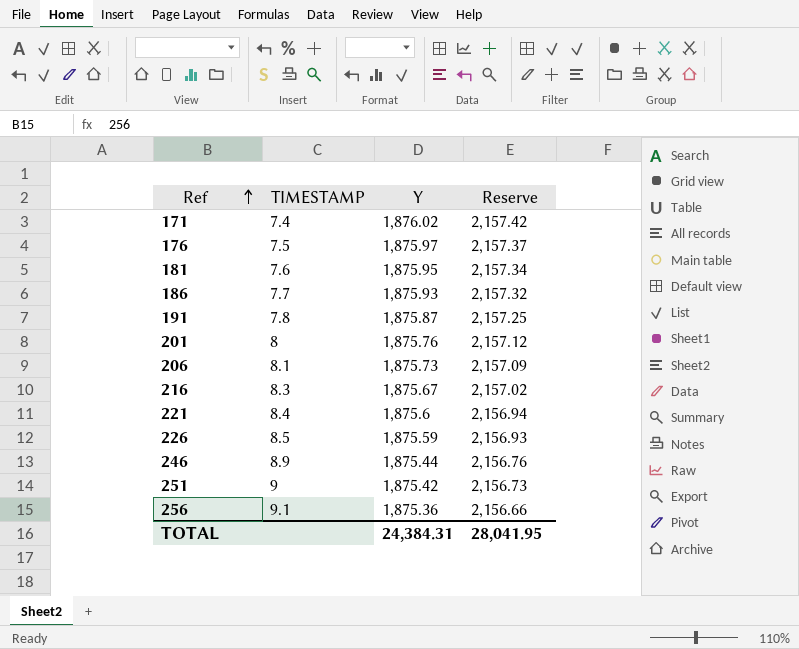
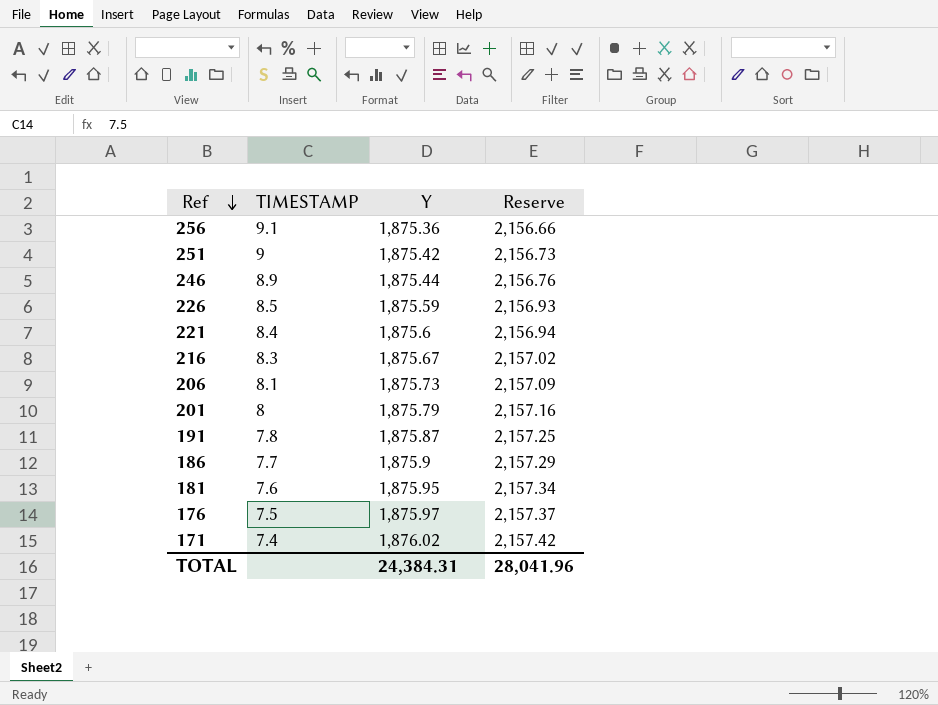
row order: Ref ascending -> Ref descending
201 | Y: 1,875.76 -> 1,875.79
201 | Reserve: 2,157.12 -> 2,157.16
186 | Y: 1,875.93 -> 1,875.9
186 | Reserve: 2,157.32 -> 2,157.29
TOTAL | Reserve: 28,041.95 -> 28,041.96

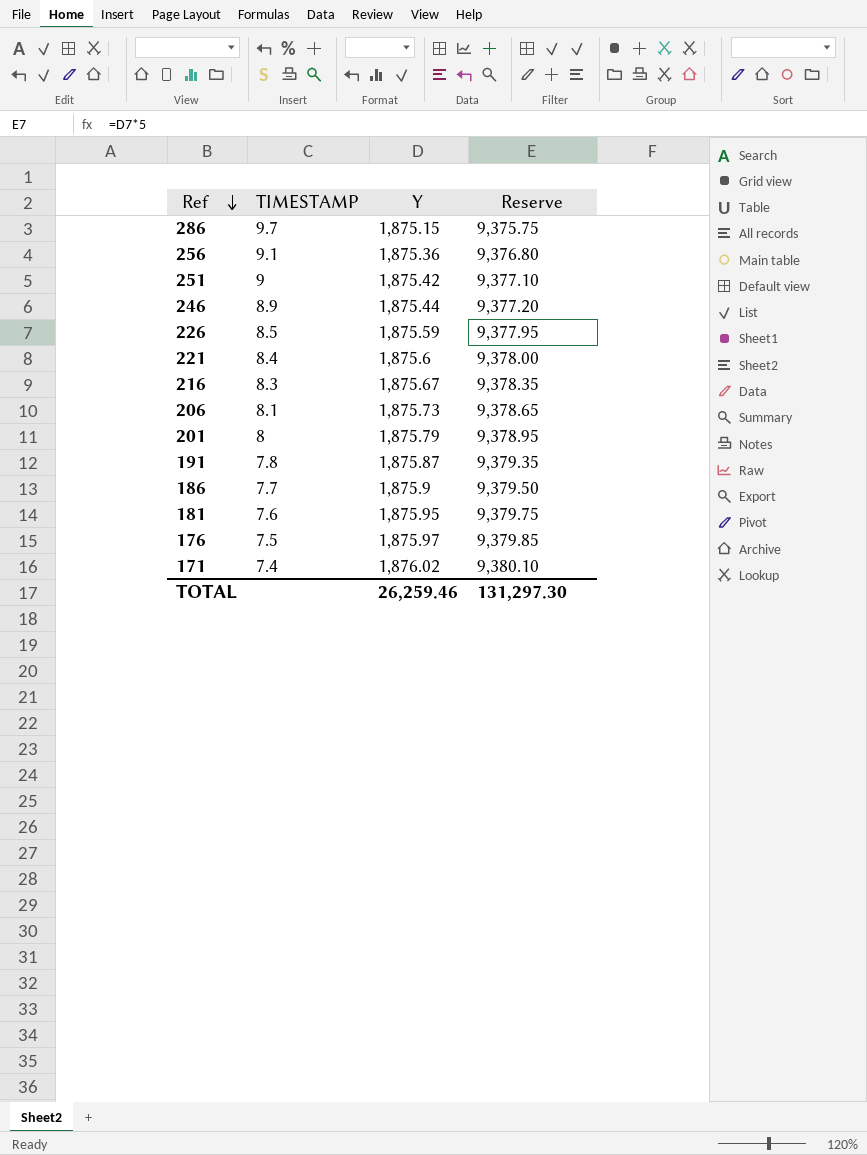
column Reserve | formula: [Y] * 1.15 -> [Y] * 5
row 286: none -> 9.7 | 1,875.15 | 9,375.75
TOTAL | Y: 24,384.31 -> 26,259.46
TOTAL | Reserve: 28,041.96 -> 131,297.30

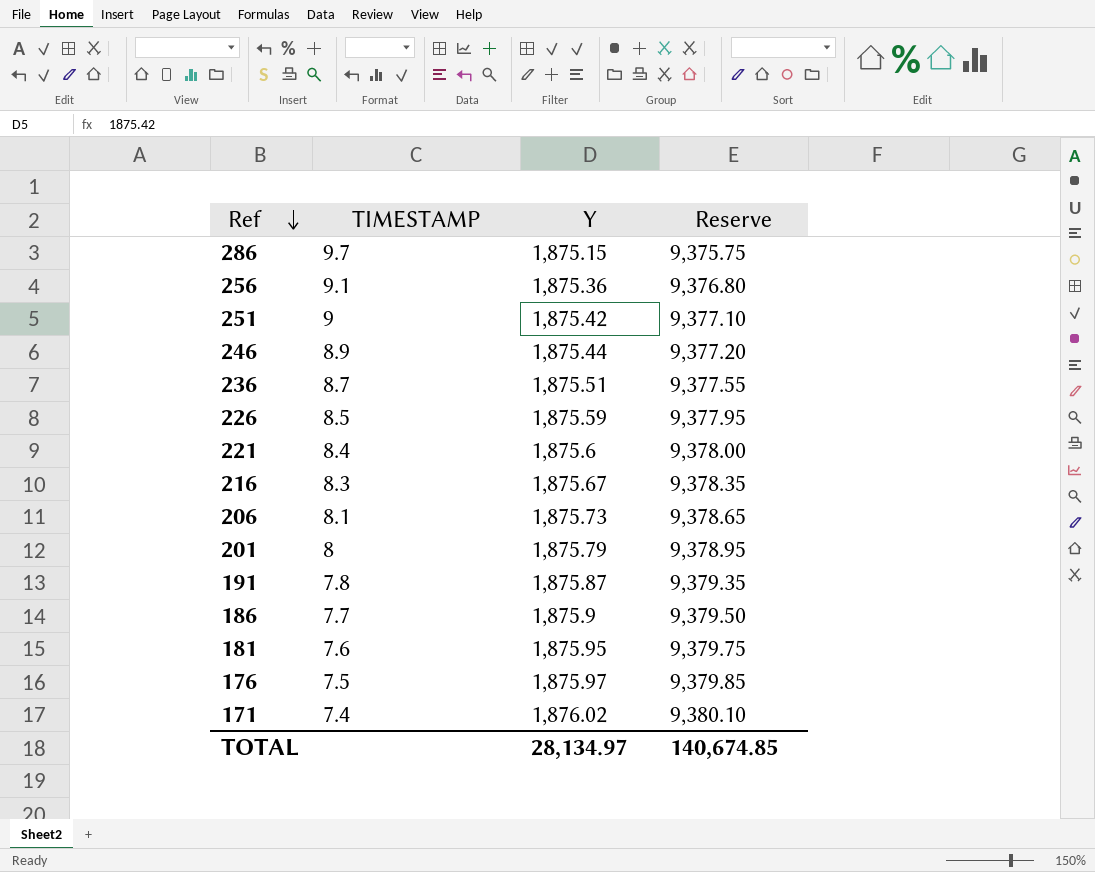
row 236: none -> 8.7 | 1,875.51 | 9,377.55
TOTAL | Y: 26,259.46 -> 28,134.97
TOTAL | Reserve: 131,297.30 -> 140,674.85

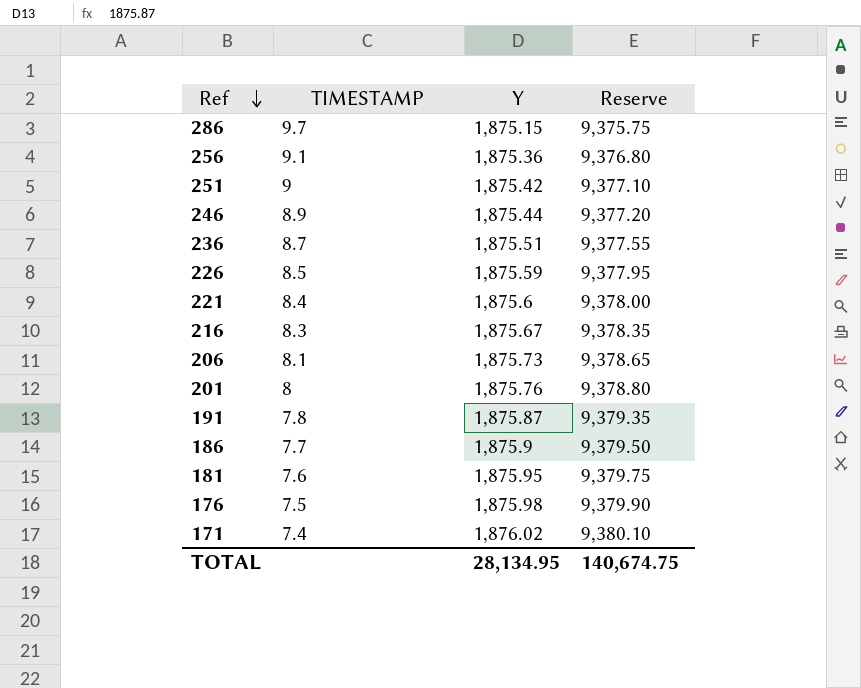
201 | Y: 1,875.79 -> 1,875.76
201 | Reserve: 9,378.95 -> 9,378.80
176 | Y: 1,875.97 -> 1,875.98
176 | Reserve: 9,379.85 -> 9,379.90
TOTAL | Y: 28,134.97 -> 28,134.95
TOTAL | Reserve: 140,674.85 -> 140,674.75

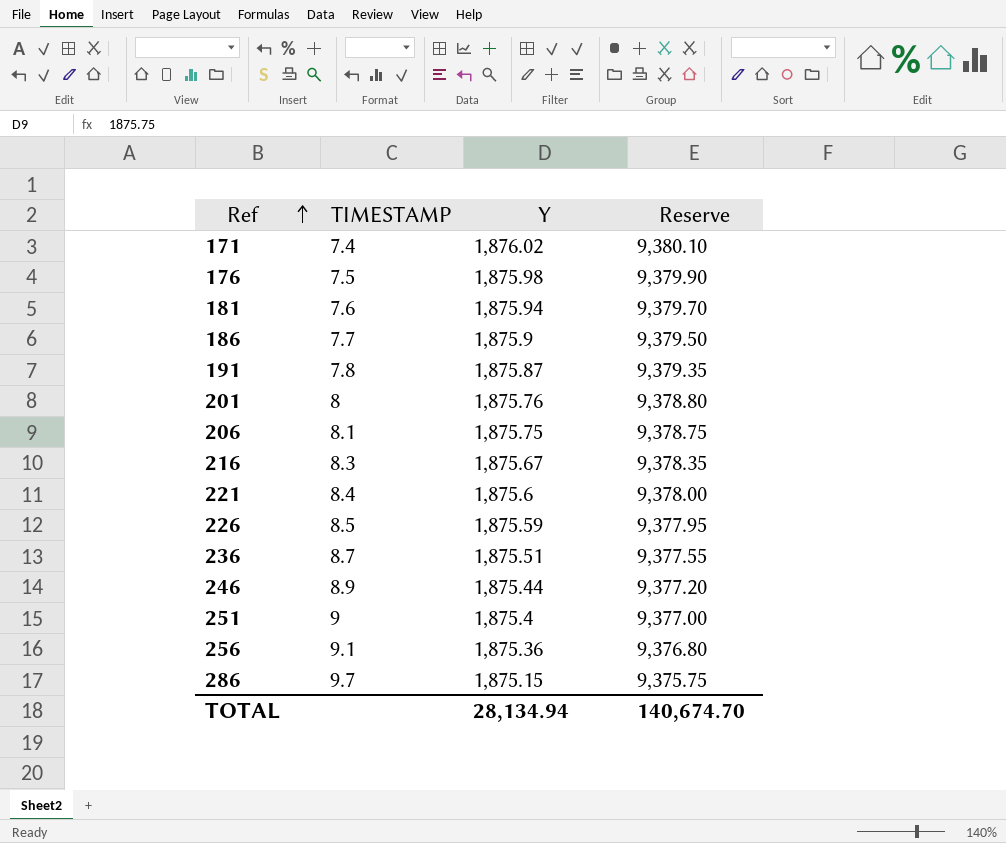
row order: Ref descending -> Ref ascending
181 | Y: 1,875.95 -> 1,875.94
181 | Reserve: 9,379.75 -> 9,379.70
206 | Y: 1,875.73 -> 1,875.75
206 | Reserve: 9,378.65 -> 9,378.75
251 | Y: 1,875.42 -> 1,875.4
251 | Reserve: 9,377.10 -> 9,377.00
TOTAL | Y: 28,134.95 -> 28,134.94
TOTAL | Reserve: 140,674.75 -> 140,674.70

